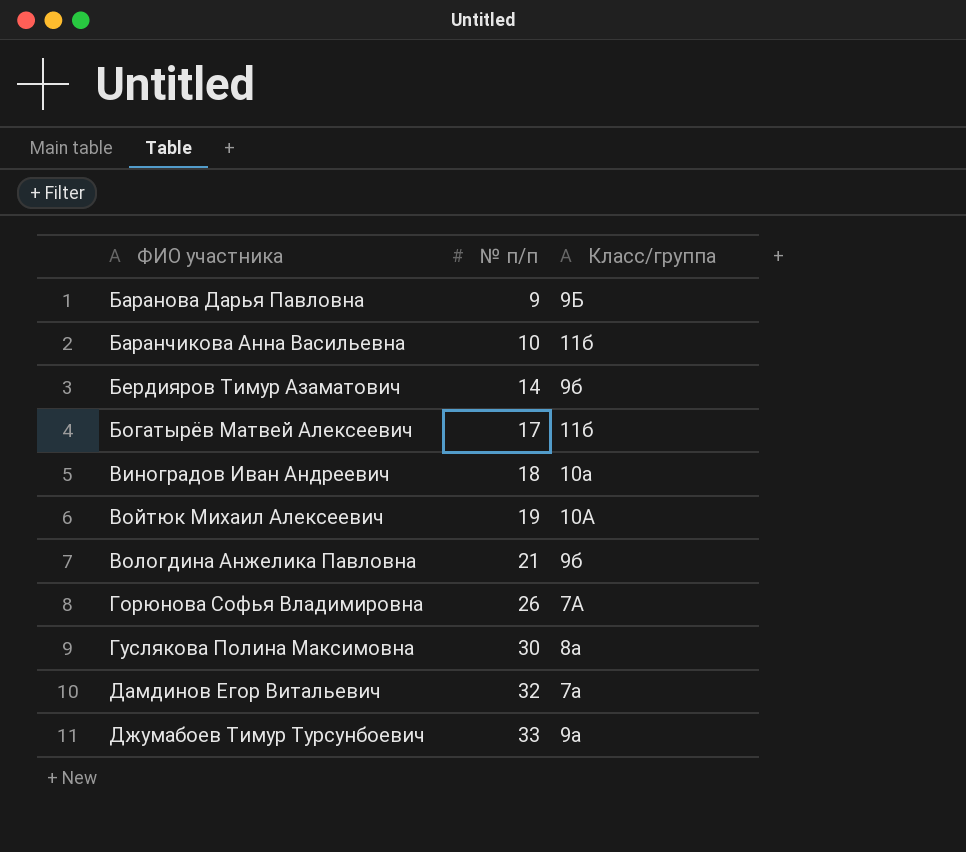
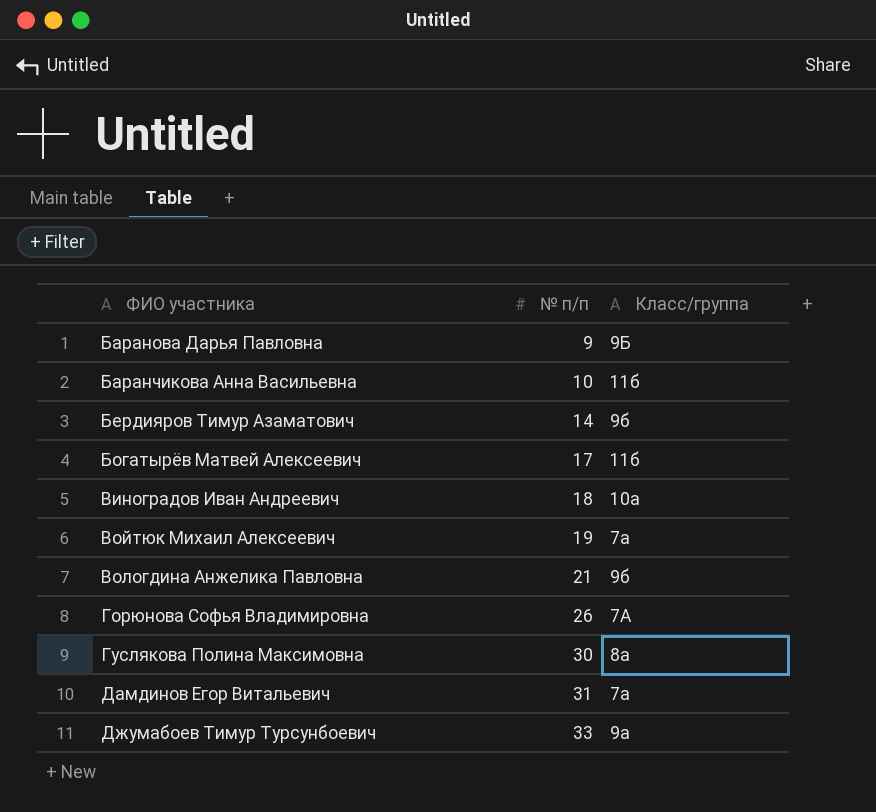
Войтюк Михаил Алексеевич | Класс/группа: 10А -> 7а
Дамдинов Егор Витальевич | № п/п: 32 -> 31

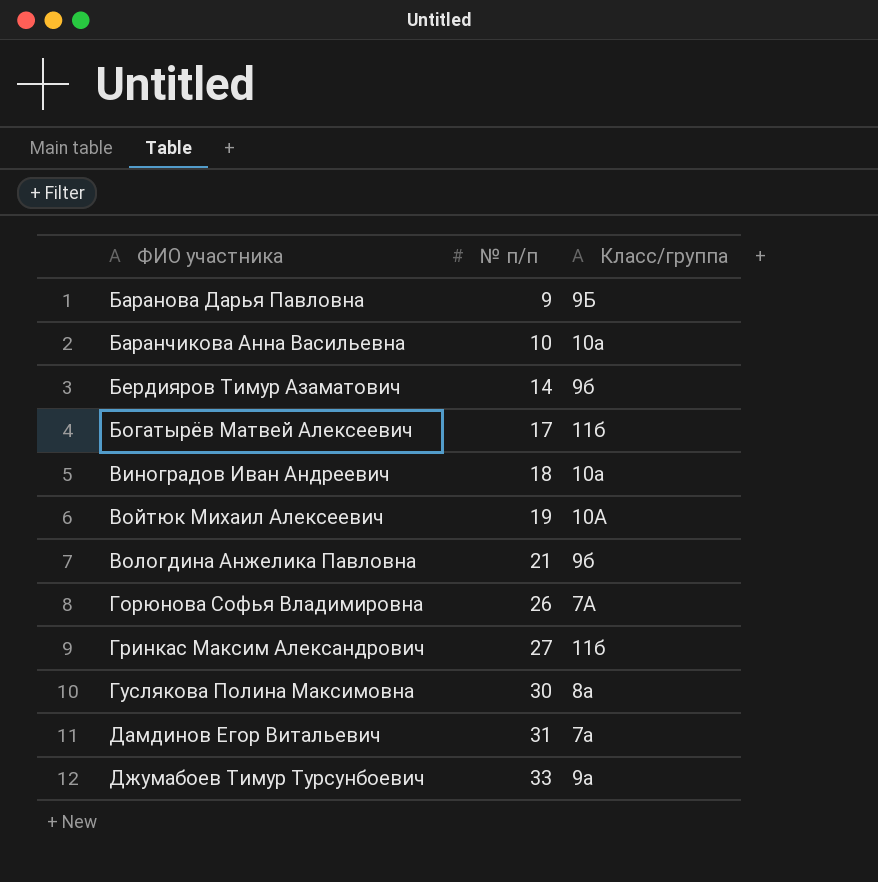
Баранчикова Анна Васильевна | Класс/группа: 11б -> 10а
Войтюк Михаил Алексеевич | Класс/группа: 7а -> 10А
row Гринкас Максим Александрович: none -> 27 | 11б

